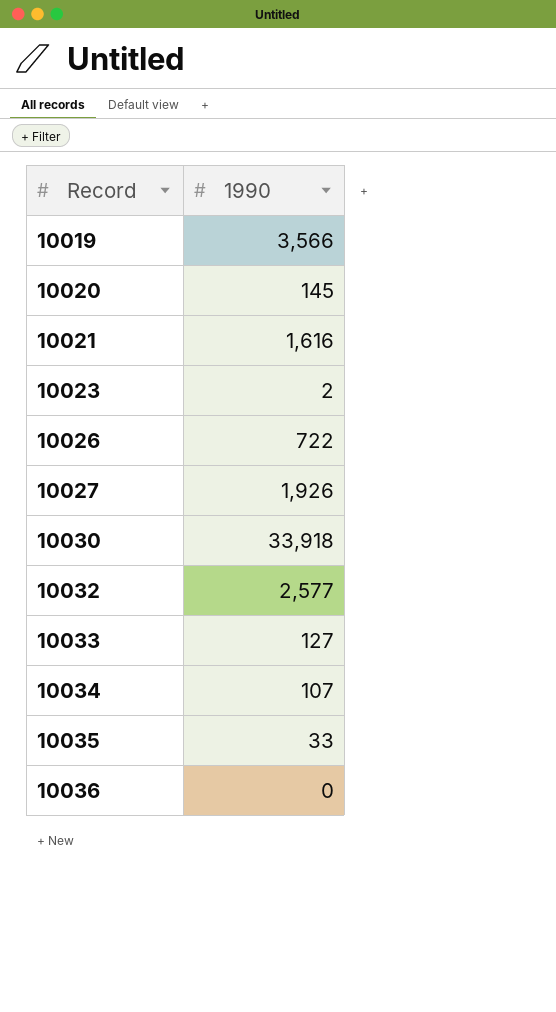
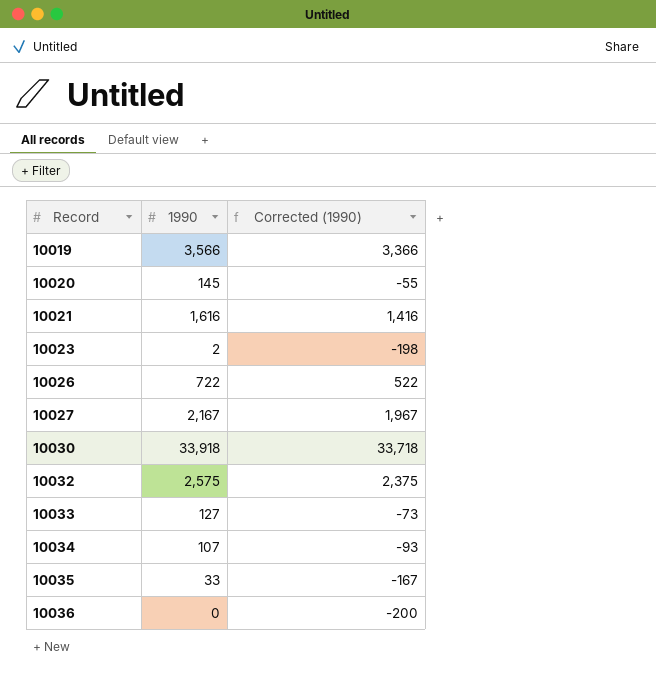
column Corrected (1990) | formula: none -> [1990] - 200
10027 | 1990: 1,926 -> 2,167
10032 | 1990: 2,577 -> 2,575

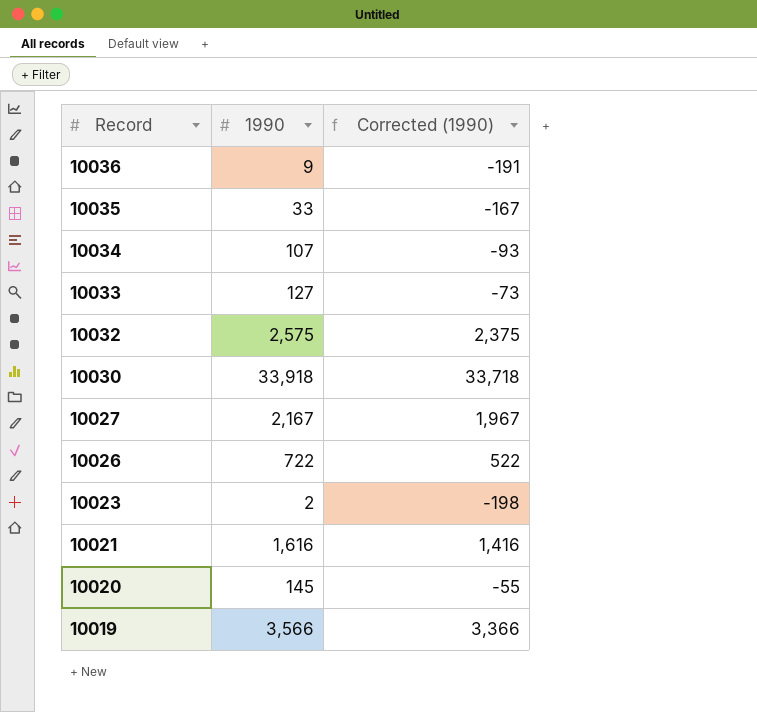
row order: Record ascending -> Record descending
10036 | 1990: 0 -> 9
10036 | Corrected (1990): -200 -> -191

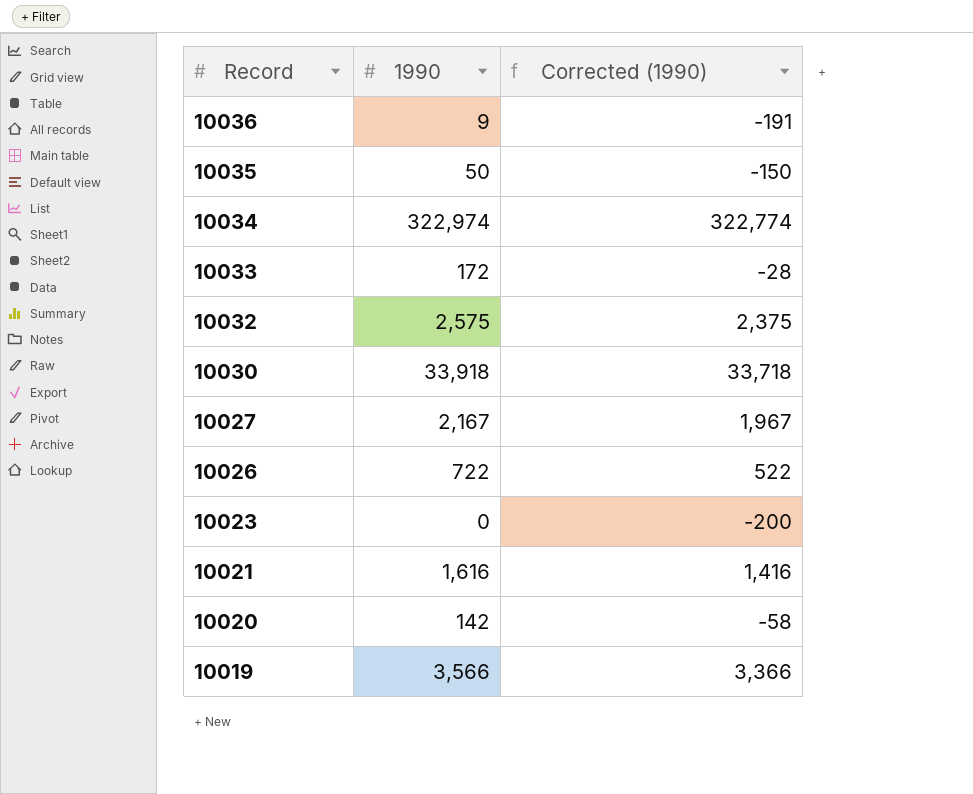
10035 | 1990: 33 -> 50
10035 | Corrected (1990): -167 -> -150
10034 | 1990: 107 -> 322,974
10034 | Corrected (1990): -93 -> 322,774
10033 | 1990: 127 -> 172
10033 | Corrected (1990): -73 -> -28
10023 | 1990: 2 -> 0
10023 | Corrected (1990): -198 -> -200
10020 | 1990: 145 -> 142
10020 | Corrected (1990): -55 -> -58

